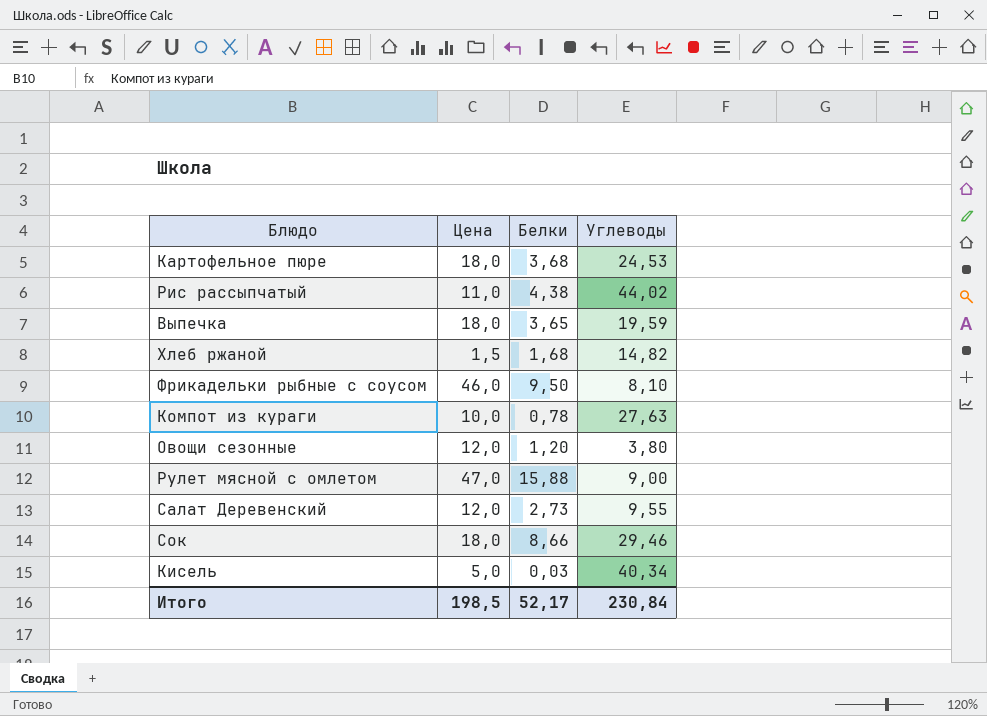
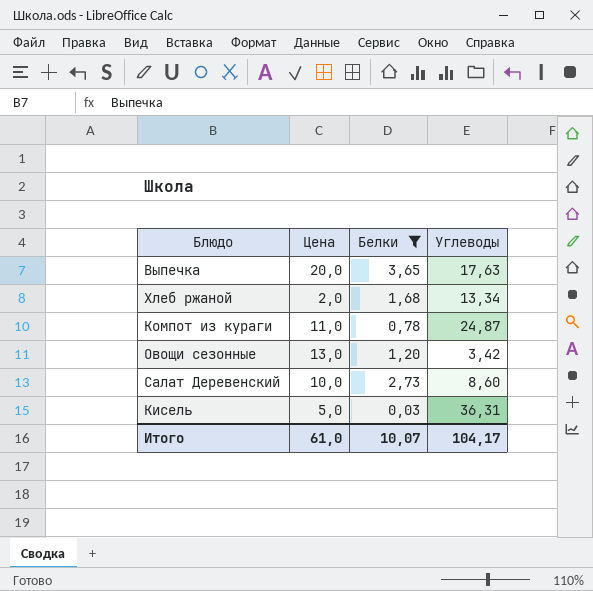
filter: none -> Белки <= 3,65
Выпечка | Цена: 18,0 -> 20,0
Выпечка | Углеводы: 19,59 -> 17,63
Хлеб ржаной | Цена: 1,5 -> 2,0
Хлеб ржаной | Углеводы: 14,82 -> 13,34
Компот из кураги | Цена: 10,0 -> 11,0
Компот из кураги | Углеводы: 27,63 -> 24,87
Овощи сезонные | Цена: 12,0 -> 13,0
Овощи сезонные | Углеводы: 3,80 -> 3,42
Салат Деревенский | Цена: 12,0 -> 10,0
Салат Деревенский | Углеводы: 9,55 -> 8,60
Кисель | Углеводы: 40,34 -> 36,31
Итого | Цена: 198,5 -> 61,0
Итого | Белки: 52,17 -> 10,07
Итого | Углеводы: 230,84 -> 104,17

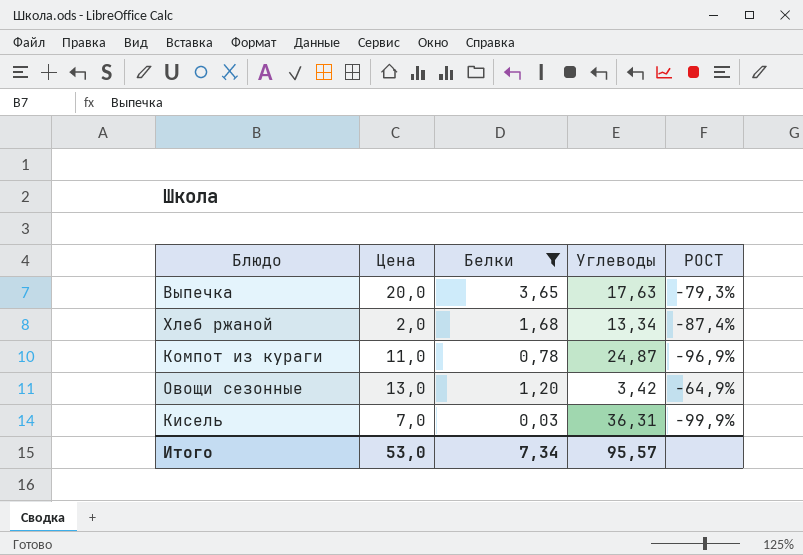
column РОСТ | formula: none -> ([Белки] - [Углеводы]) / [Углеводы]
row Салат Деревенский: 10,0 | 2,73 | 8,60 -> none
Кисель | Цена: 5,0 -> 7,0
Итого | Цена: 61,0 -> 53,0
Итого | Белки: 10,07 -> 7,34
Итого | Углеводы: 104,17 -> 95,57

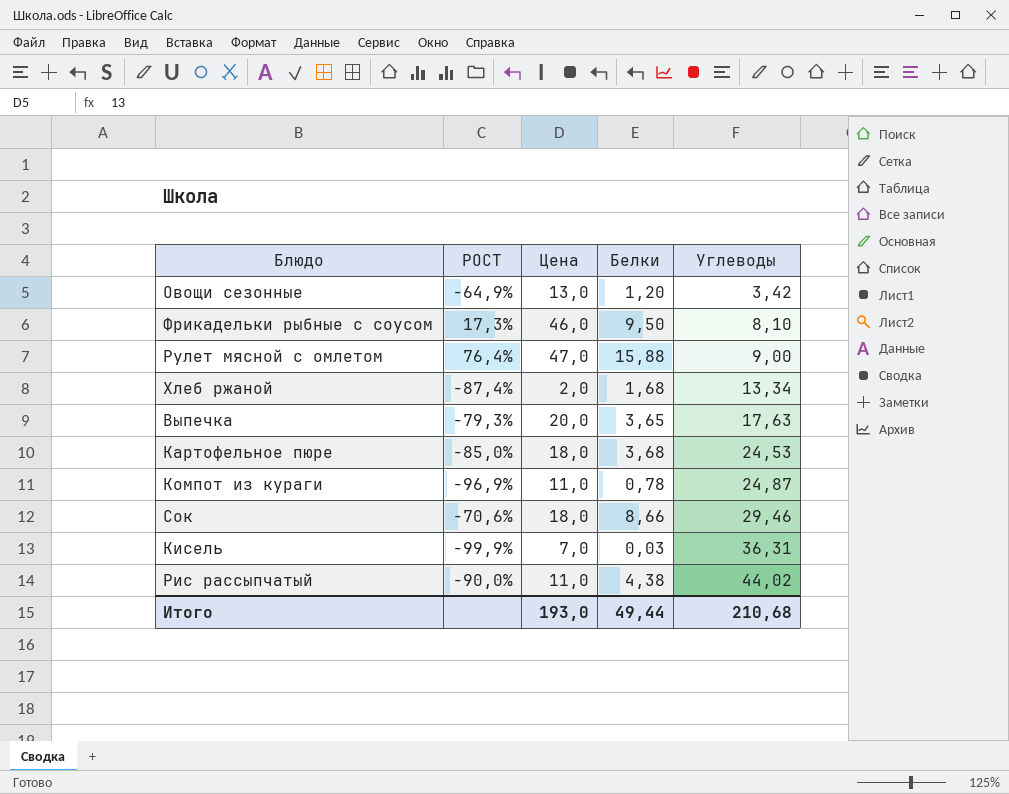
filter: Белки <= 3,65 -> none
row order: none -> Углеводы ascending
column РОСТ | position: 5 -> 2
Итого | Цена: 53,0 -> 193,0
Итого | Белки: 7,34 -> 49,44
Итого | Углеводы: 95,57 -> 210,68

